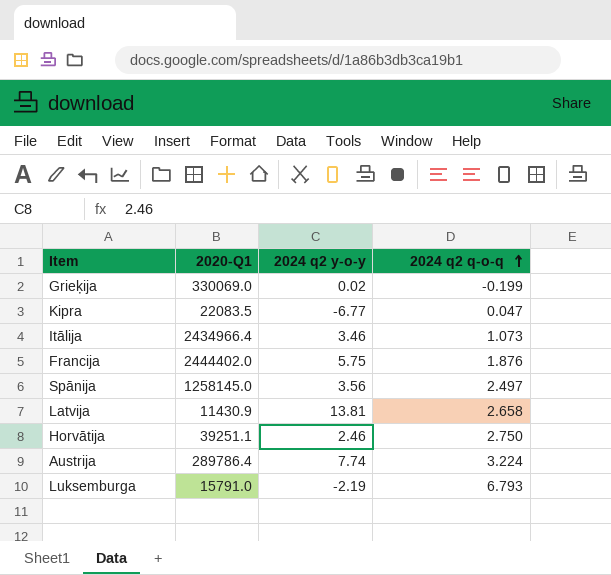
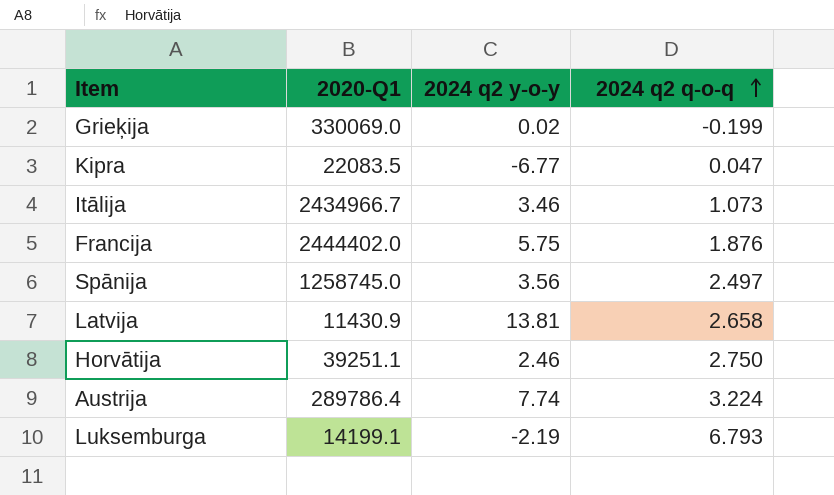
Itālija | 2020-Q1: 2434966.4 -> 2434966.7
Spānija | 2020-Q1: 1258145.0 -> 1258745.0
Luksemburga | 2020-Q1: 15791.0 -> 14199.1

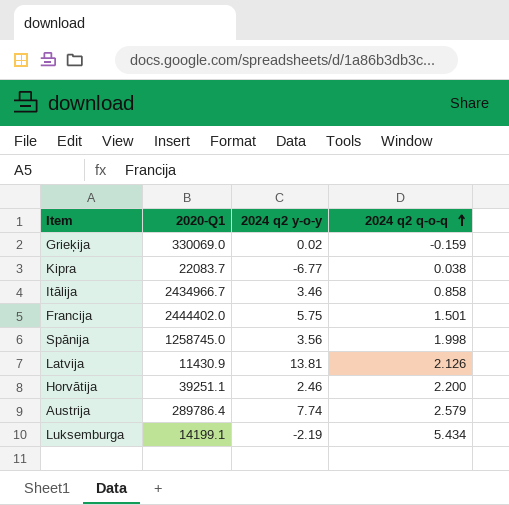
Grieķija | 2024 q2 q-o-q: -0.199 -> -0.159
Kipra | 2020-Q1: 22083.5 -> 22083.7
Kipra | 2024 q2 q-o-q: 0.047 -> 0.038
Itālija | 2024 q2 q-o-q: 1.073 -> 0.858
Francija | 2024 q2 q-o-q: 1.876 -> 1.501
Spānija | 2024 q2 q-o-q: 2.497 -> 1.998
Latvija | 2024 q2 q-o-q: 2.658 -> 2.126
Horvātija | 2024 q2 q-o-q: 2.750 -> 2.200
Austrija | 2024 q2 q-o-q: 3.224 -> 2.579
Luksemburga | 2024 q2 q-o-q: 6.793 -> 5.434

